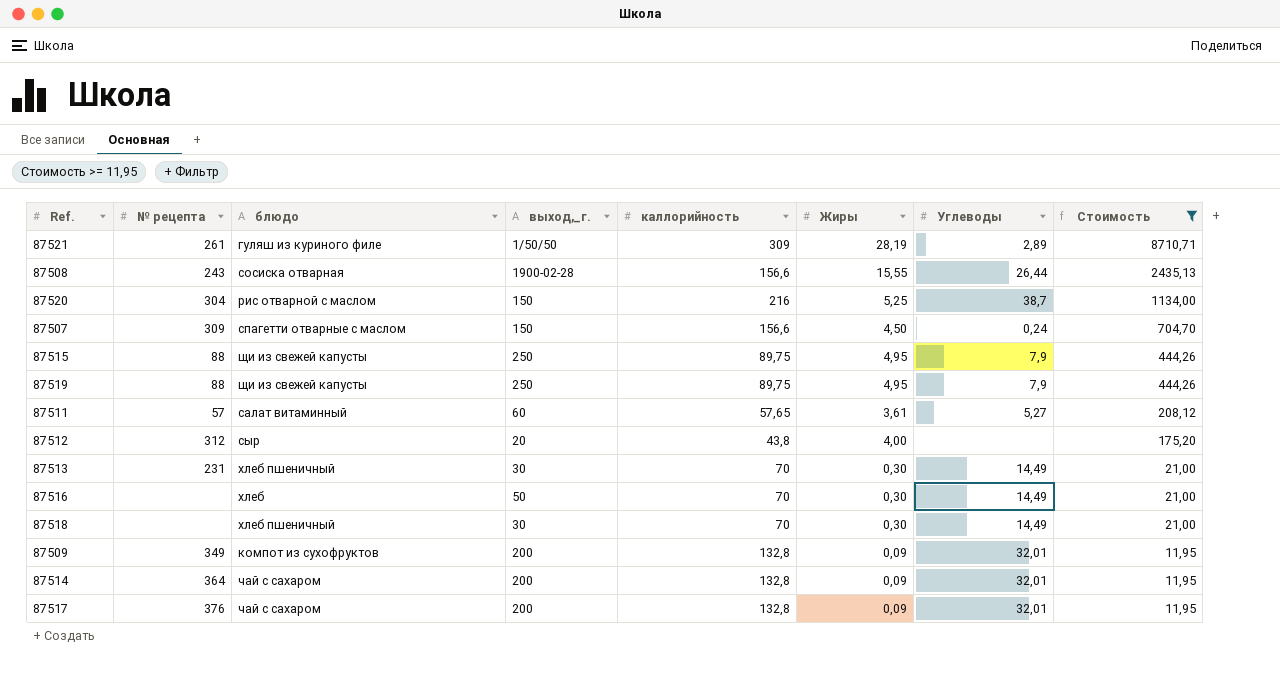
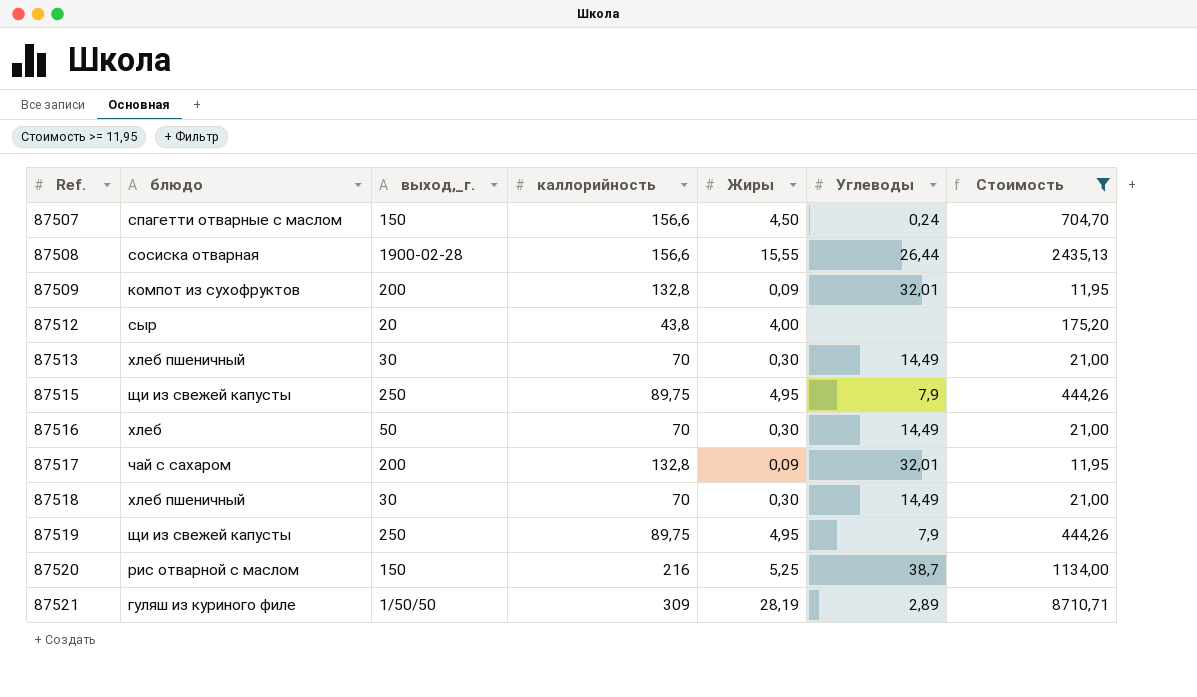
row order: Стоимость descending -> Ref. ascending
column № рецепта | position: 2 -> none
row 87511: 57 | салат витаминный | 60 | 57,65 | 3,61 | 5,27 | 208,12 -> none
row 87514: 364 | чай с сахаром | 200 | 132,8 | 0,09 | 32,01 | 11,95 -> none

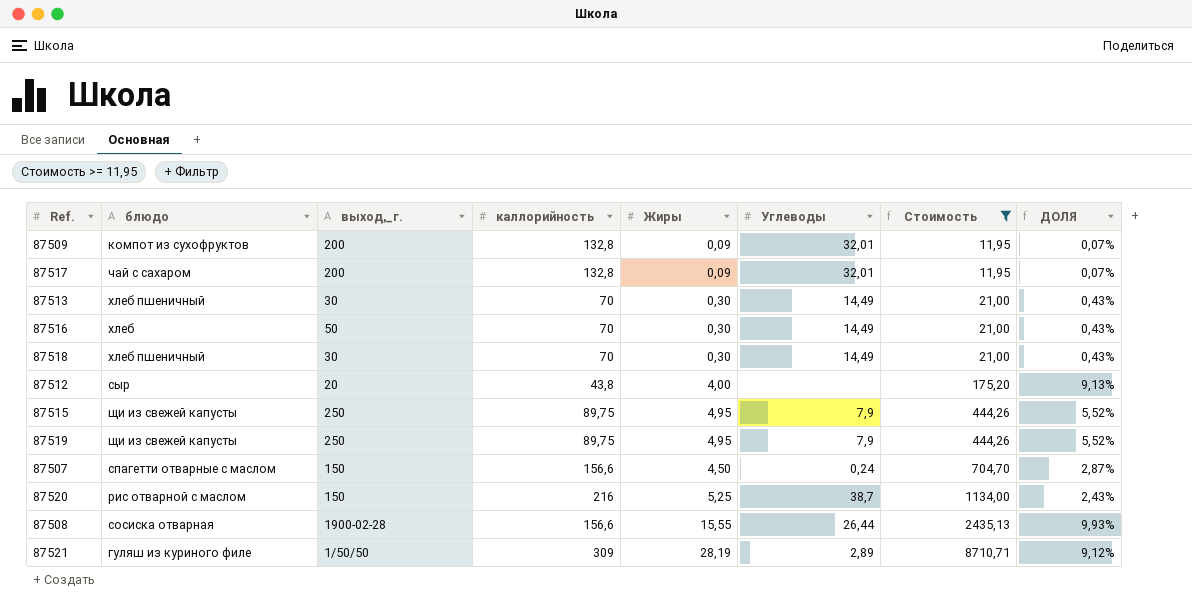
row order: Ref. ascending -> Стоимость ascending
column ДОЛЯ | formula: none -> [Жиры] / [каллорийность]

